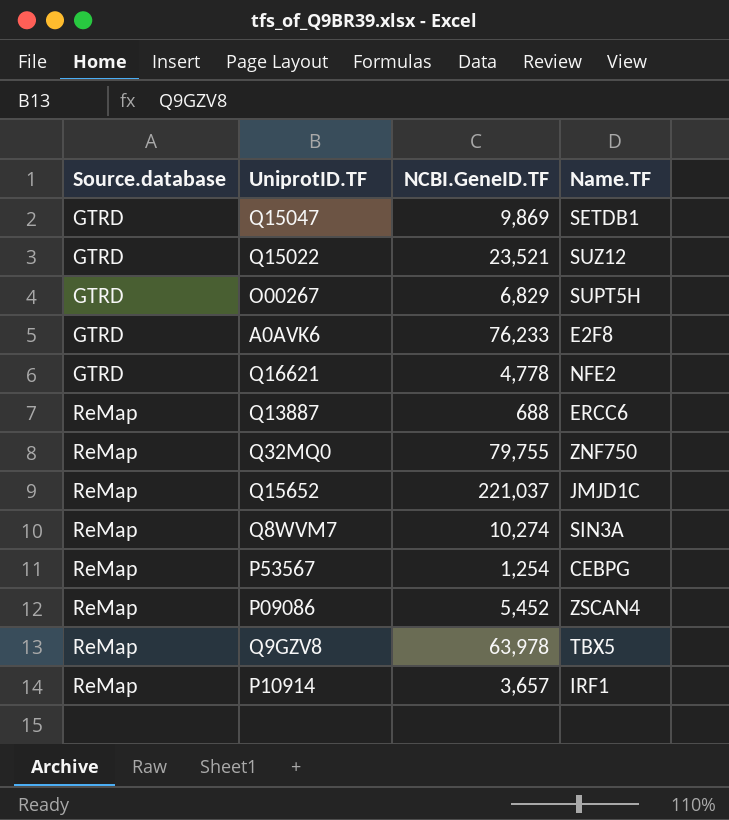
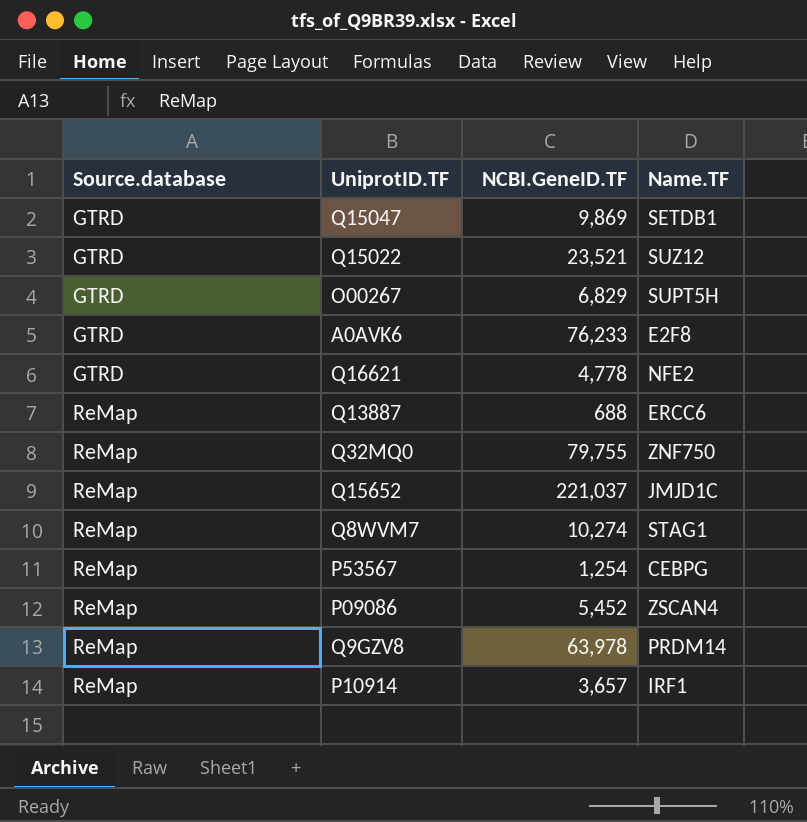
Q8WVM7 | Name.TF: SIN3A -> STAG1
Q9GZV8 | Name.TF: TBX5 -> PRDM14

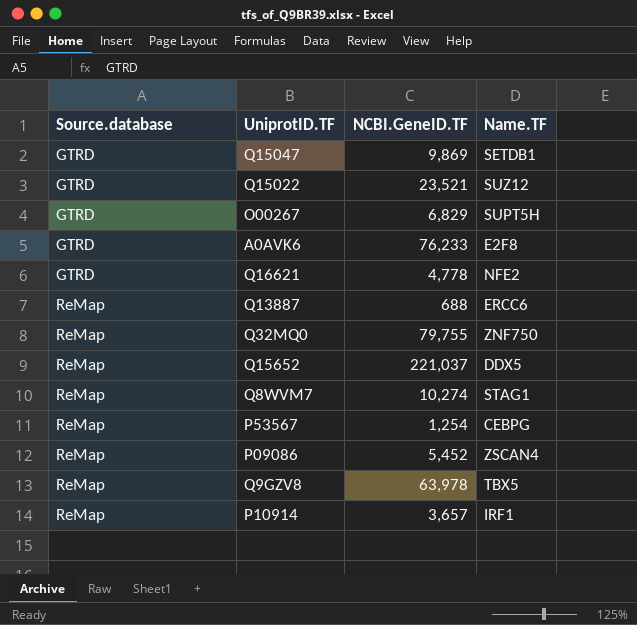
Q15652 | Name.TF: JMJD1C -> DDX5
Q9GZV8 | Name.TF: PRDM14 -> TBX5

